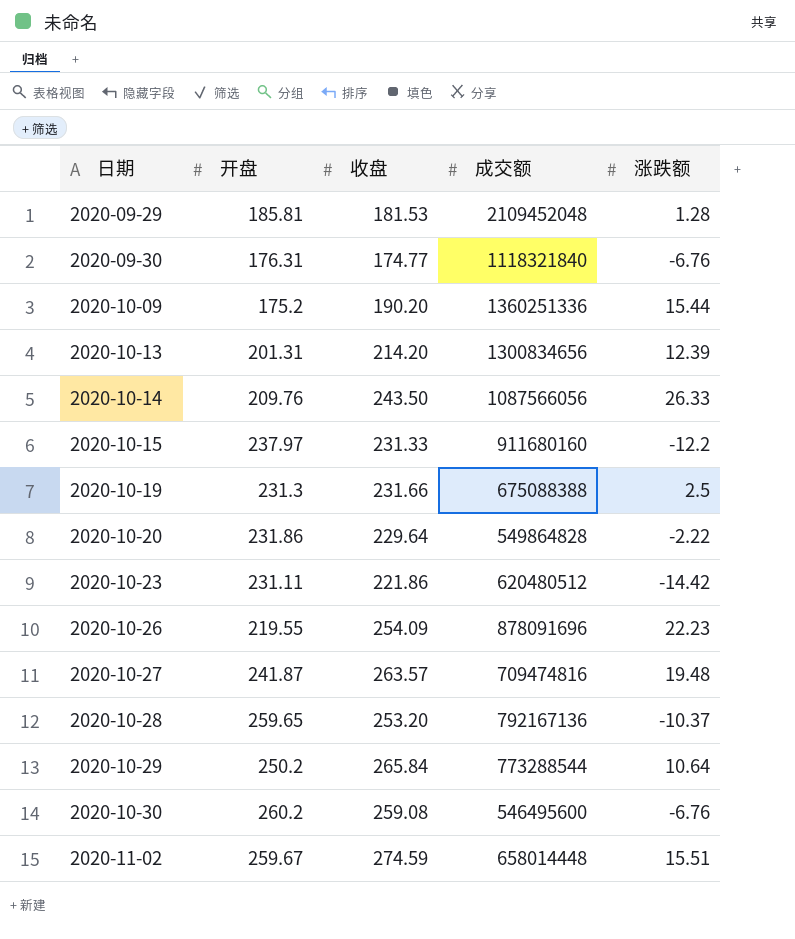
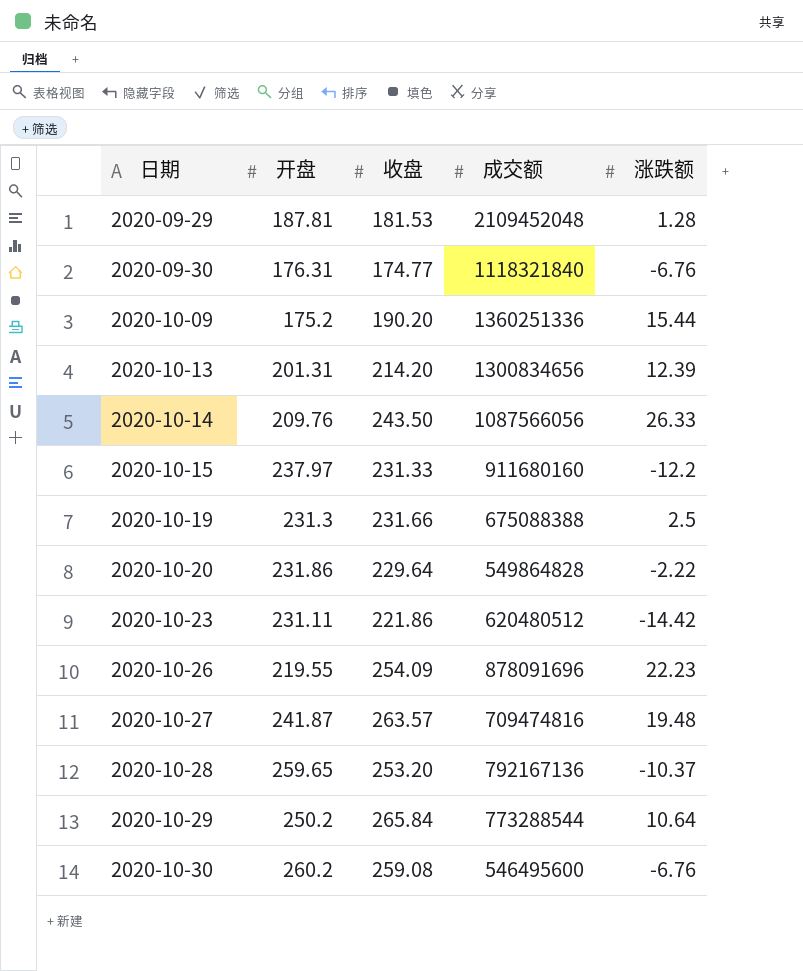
row 2020-11-02: 259.67 | 274.59 | 658014448 | 15.51 -> none
2020-09-29 | 开盘: 185.81 -> 187.81

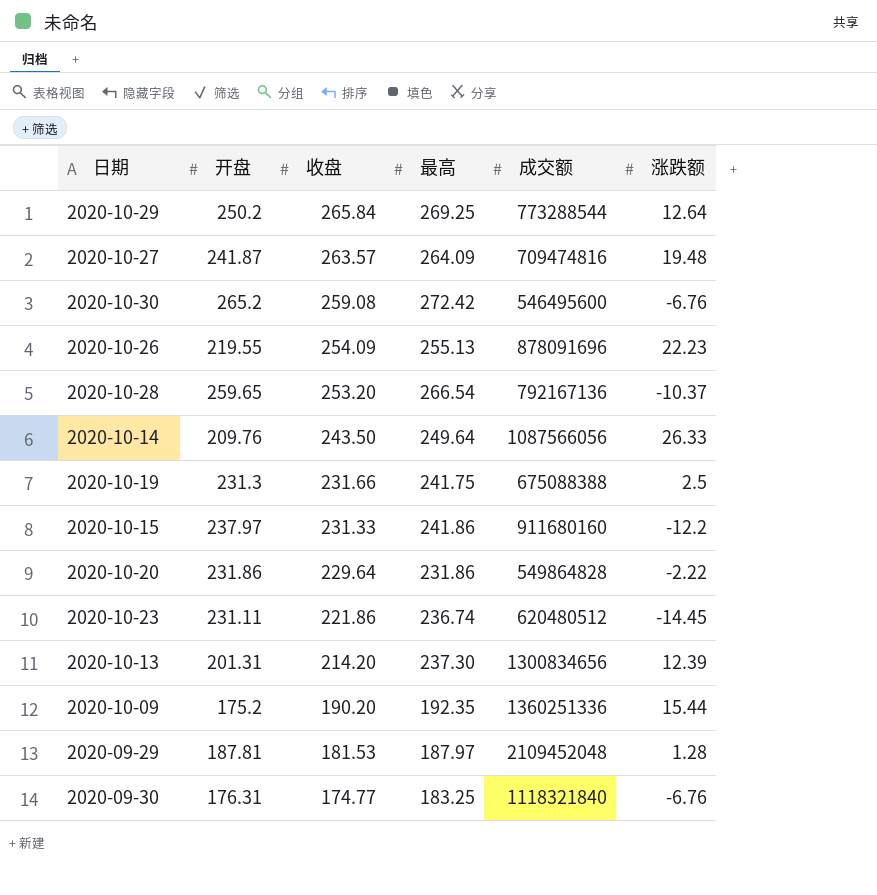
row order: 日期 ascending -> 收盘 descending
column 最高 | position: none -> 4
2020-10-29 | 涨跌额: 10.64 -> 12.64
2020-10-30 | 开盘: 260.2 -> 265.2
2020-10-23 | 涨跌额: -14.42 -> -14.45

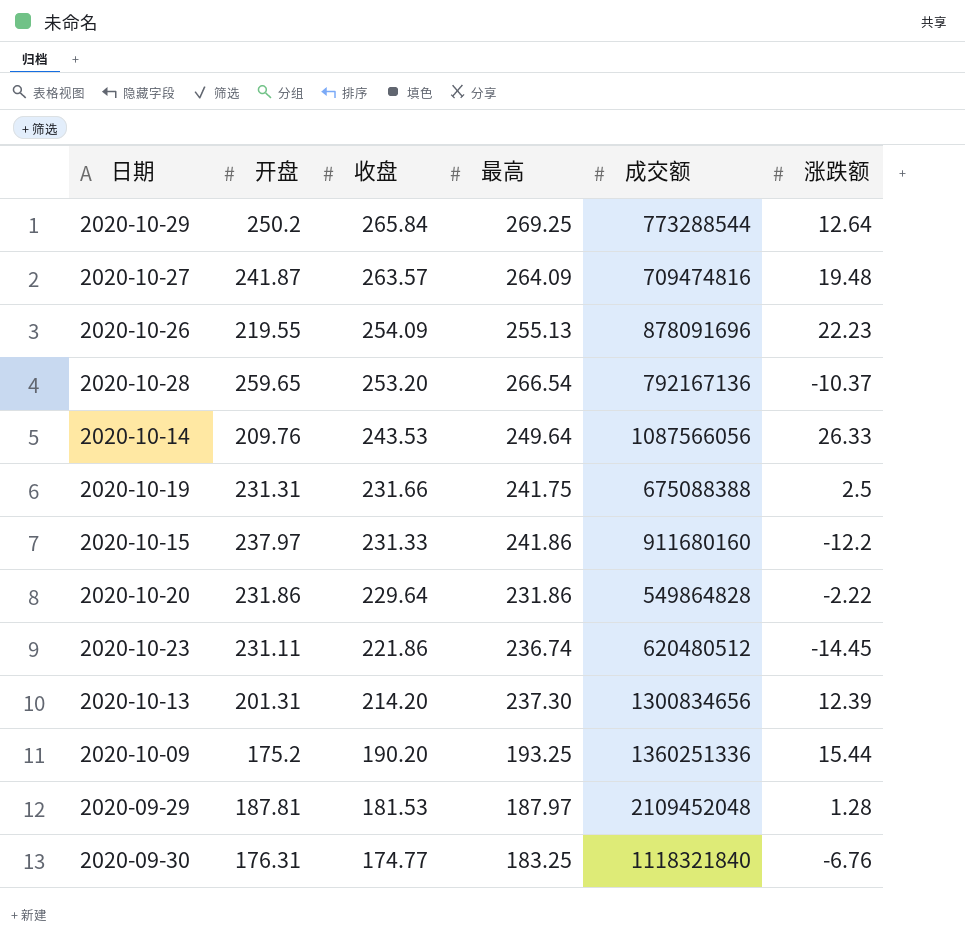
row 2020-10-30: 265.2 | 259.08 | 272.42 | 546495600 | -6.76 -> none
2020-10-14 | 收盘: 243.50 -> 243.53
2020-10-19 | 开盘: 231.3 -> 231.31
2020-10-09 | 最高: 192.35 -> 193.25

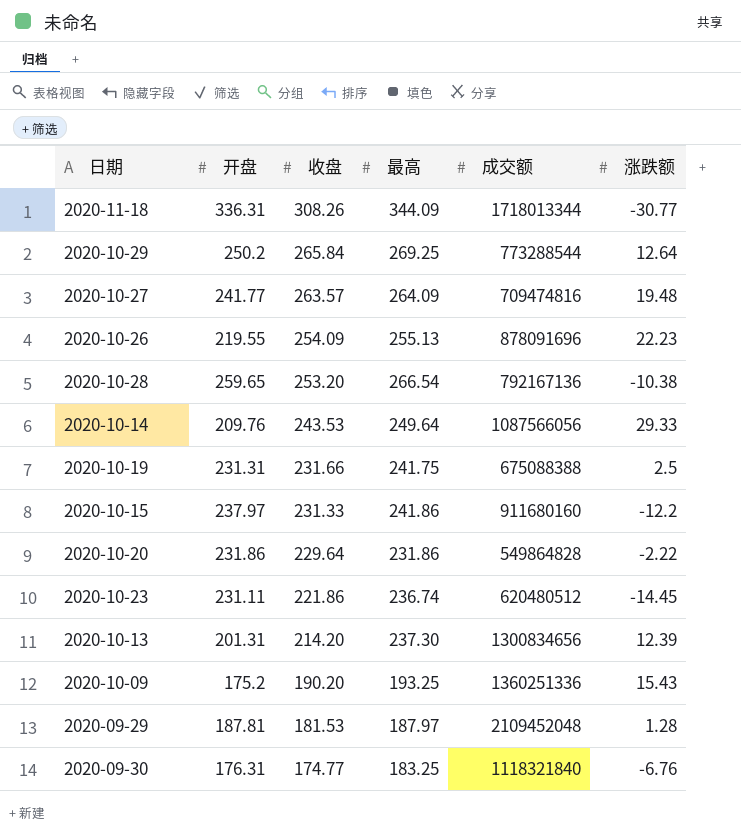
row 2020-11-18: none -> 336.31 | 308.26 | 344.09 | 1718013344 | -30.77
2020-10-27 | 开盘: 241.87 -> 241.77
2020-10-28 | 涨跌额: -10.37 -> -10.38
2020-10-14 | 涨跌额: 26.33 -> 29.33
2020-10-09 | 涨跌额: 15.44 -> 15.43

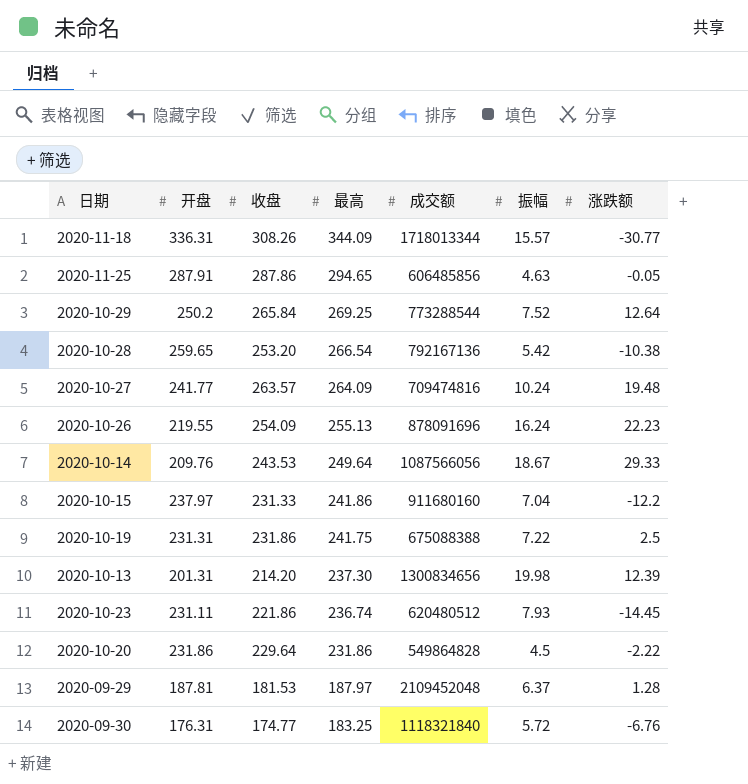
row order: 收盘 descending -> 最高 descending
column 振幅 | position: none -> 6
row 2020-10-09: 175.2 | 190.20 | 193.25 | 1360251336 | 15.43 -> none
row 2020-11-25: none -> 287.91 | 287.86 | 294.65 | 606485856 | 4.63 | -0.05
2020-10-19 | 收盘: 231.66 -> 231.86

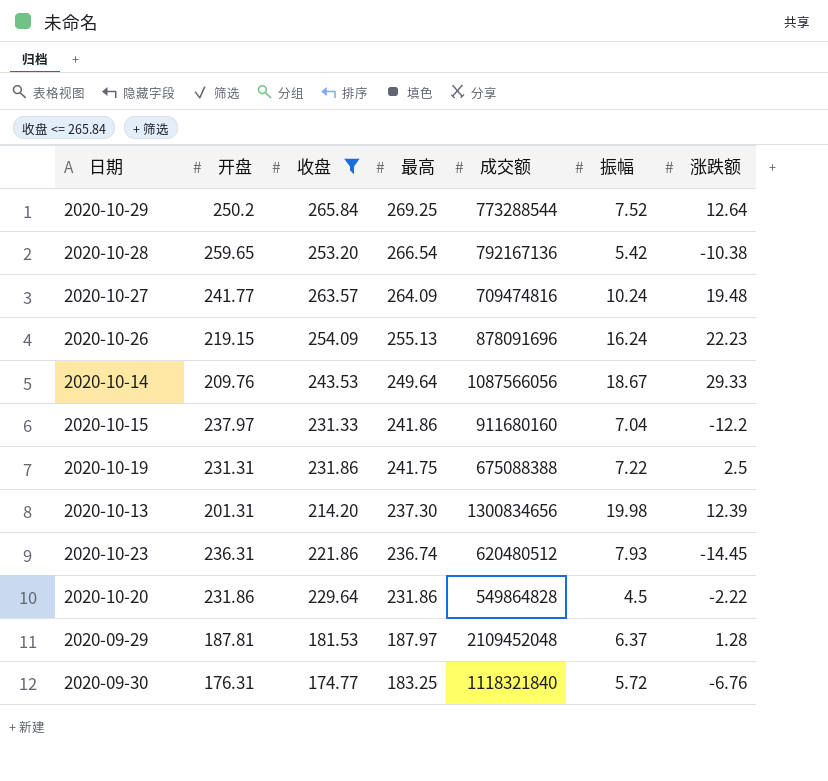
filter: none -> 收盘 <= 265.84
2020-10-26 | 开盘: 219.55 -> 219.15
2020-10-23 | 开盘: 231.11 -> 236.31

